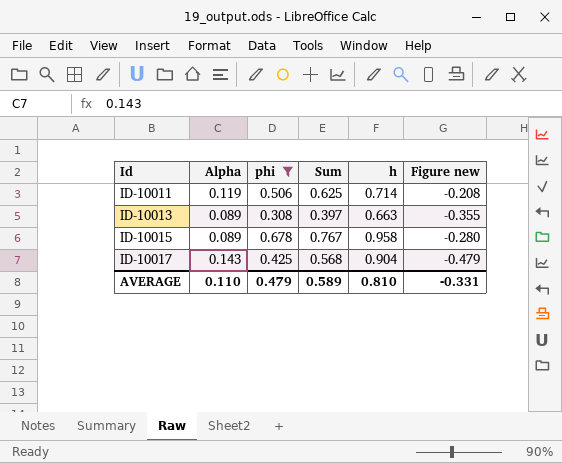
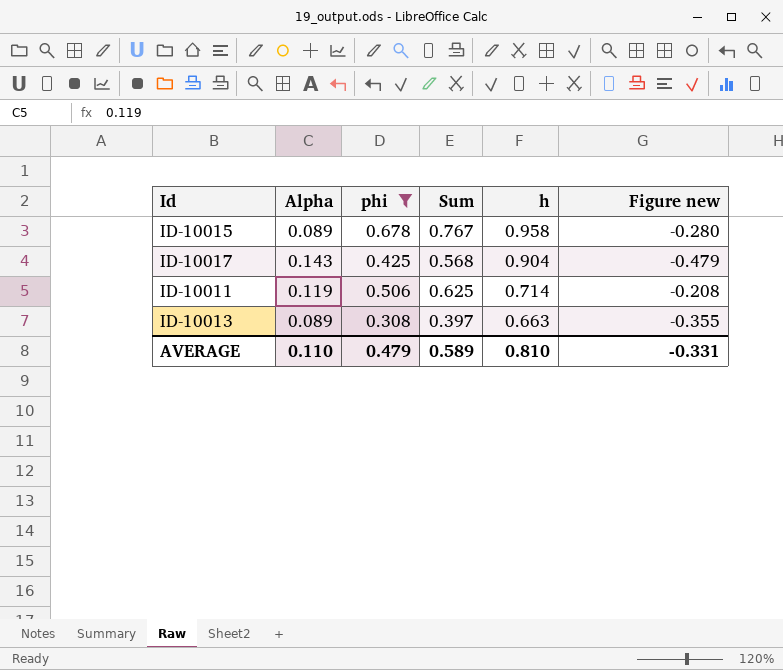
row order: Id ascending -> h descending

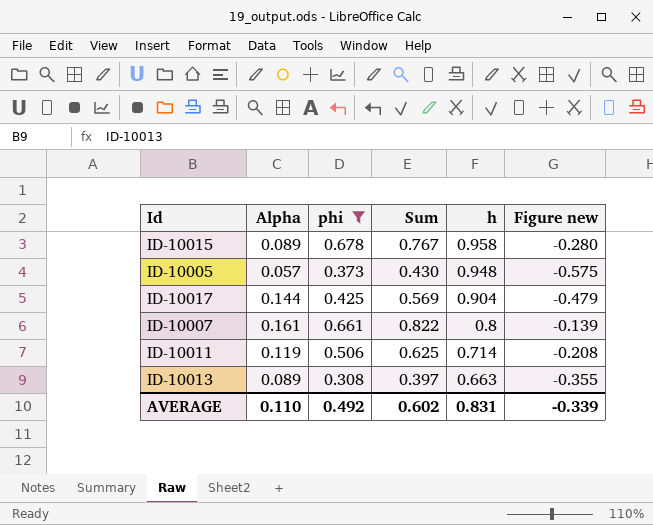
row ID-10005: none -> 0.057 | 0.373 | 0.430 | 0.948 | -0.575
ID-10017 | Alpha: 0.143 -> 0.144
ID-10017 | Sum: 0.568 -> 0.569
row ID-10007: none -> 0.161 | 0.661 | 0.822 | 0.8 | -0.139
AVERAGE | phi: 0.479 -> 0.492
AVERAGE | Sum: 0.589 -> 0.602
AVERAGE | h: 0.810 -> 0.831
AVERAGE | Figure new: -0.331 -> -0.339

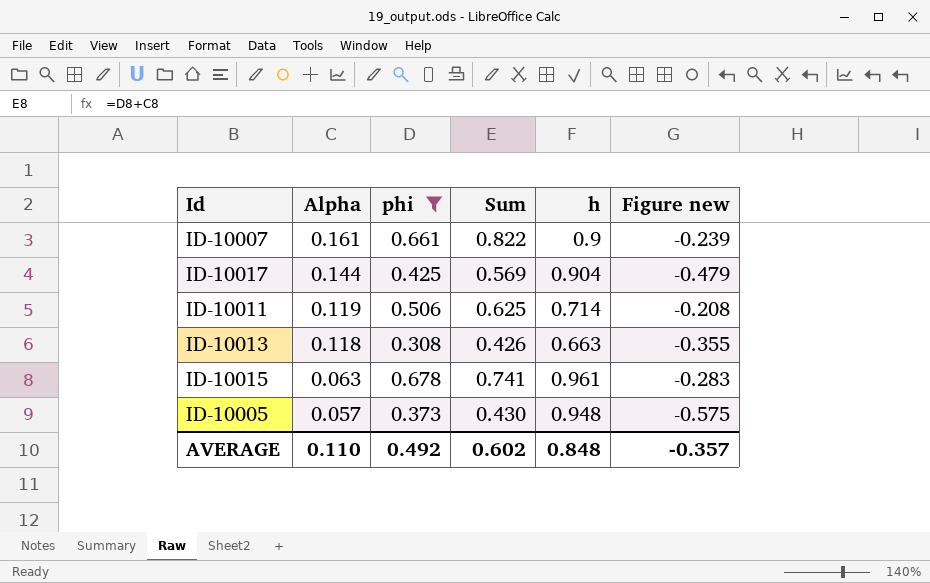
row order: h descending -> Alpha descending
ID-10007 | h: 0.8 -> 0.9
ID-10007 | Figure new: -0.139 -> -0.239
ID-10013 | Alpha: 0.089 -> 0.118
ID-10013 | Sum: 0.397 -> 0.426
ID-10015 | Alpha: 0.089 -> 0.063
ID-10015 | Sum: 0.767 -> 0.741
ID-10015 | h: 0.958 -> 0.961
ID-10015 | Figure new: -0.280 -> -0.283
AVERAGE | h: 0.831 -> 0.848
AVERAGE | Figure new: -0.339 -> -0.357

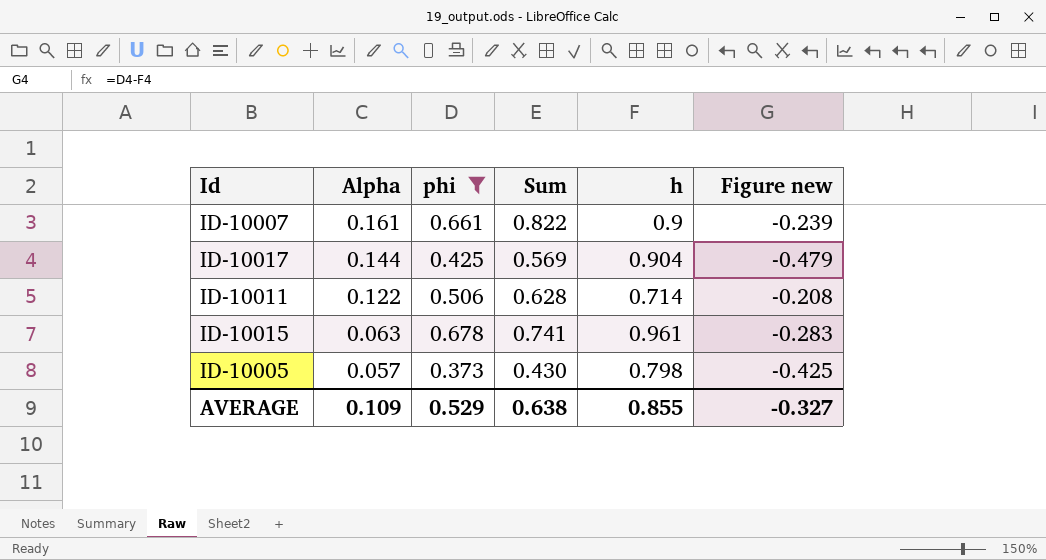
row ID-10013: 0.118 | 0.308 | 0.426 | 0.663 | -0.355 -> none
ID-10011 | Alpha: 0.119 -> 0.122
ID-10011 | Sum: 0.625 -> 0.628
ID-10005 | h: 0.948 -> 0.798
ID-10005 | Figure new: -0.575 -> -0.425
AVERAGE | Alpha: 0.110 -> 0.109
AVERAGE | phi: 0.492 -> 0.529
AVERAGE | Sum: 0.602 -> 0.638
AVERAGE | h: 0.848 -> 0.855
AVERAGE | Figure new: -0.357 -> -0.327

